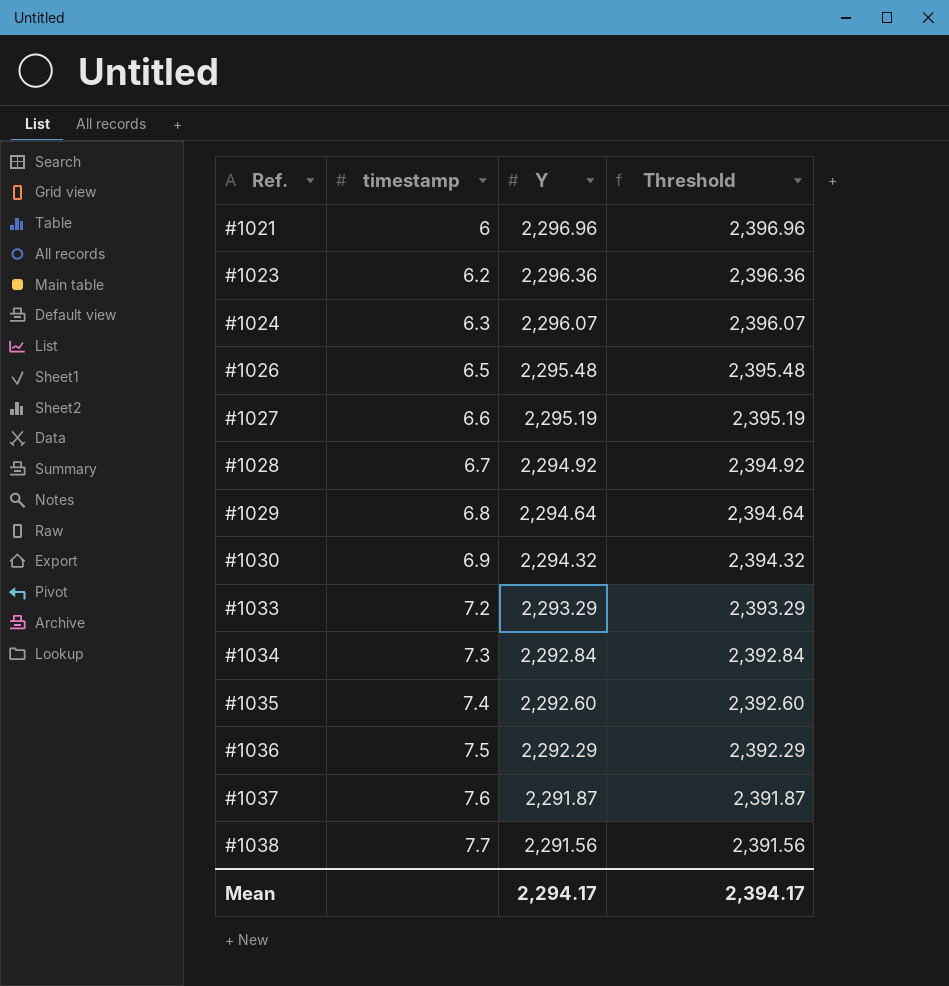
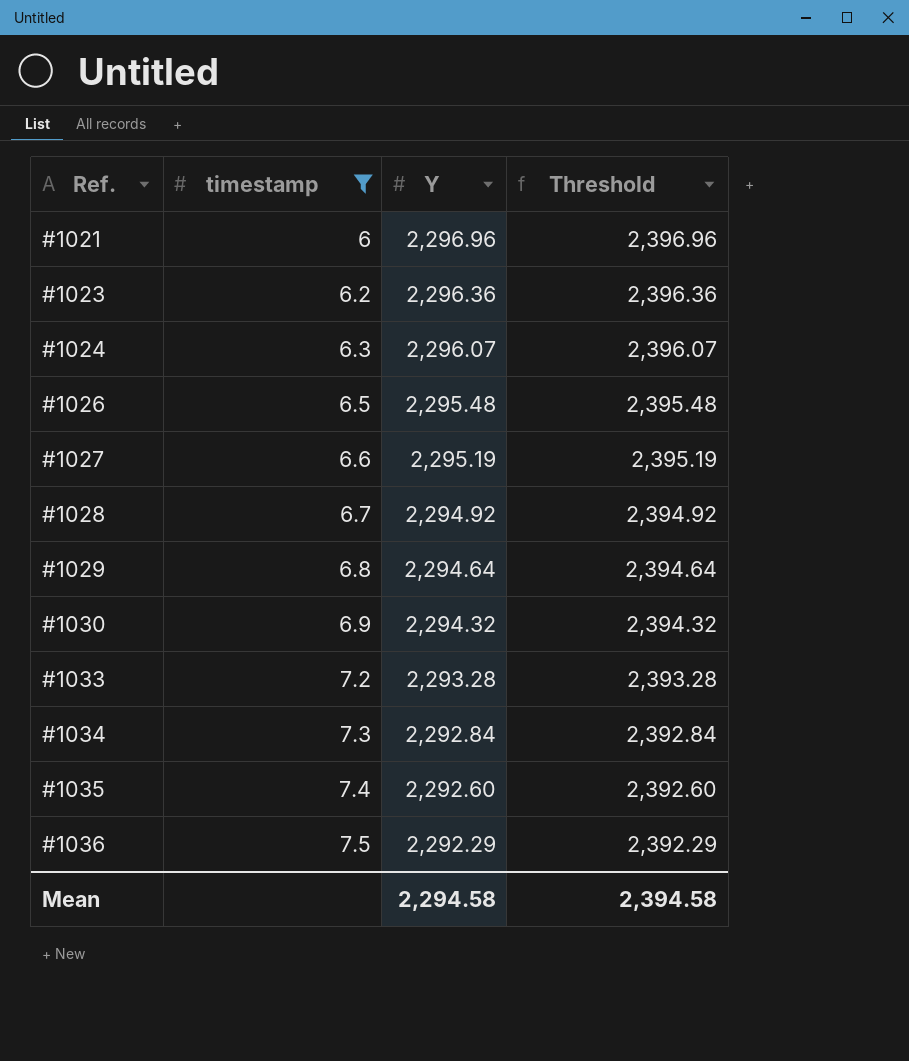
filter: none -> timestamp <= 7.5
#1033 | Y: 2,293.29 -> 2,293.28
#1033 | Threshold: 2,393.29 -> 2,393.28
Mean | Y: 2,294.17 -> 2,294.58
Mean | Threshold: 2,394.17 -> 2,394.58

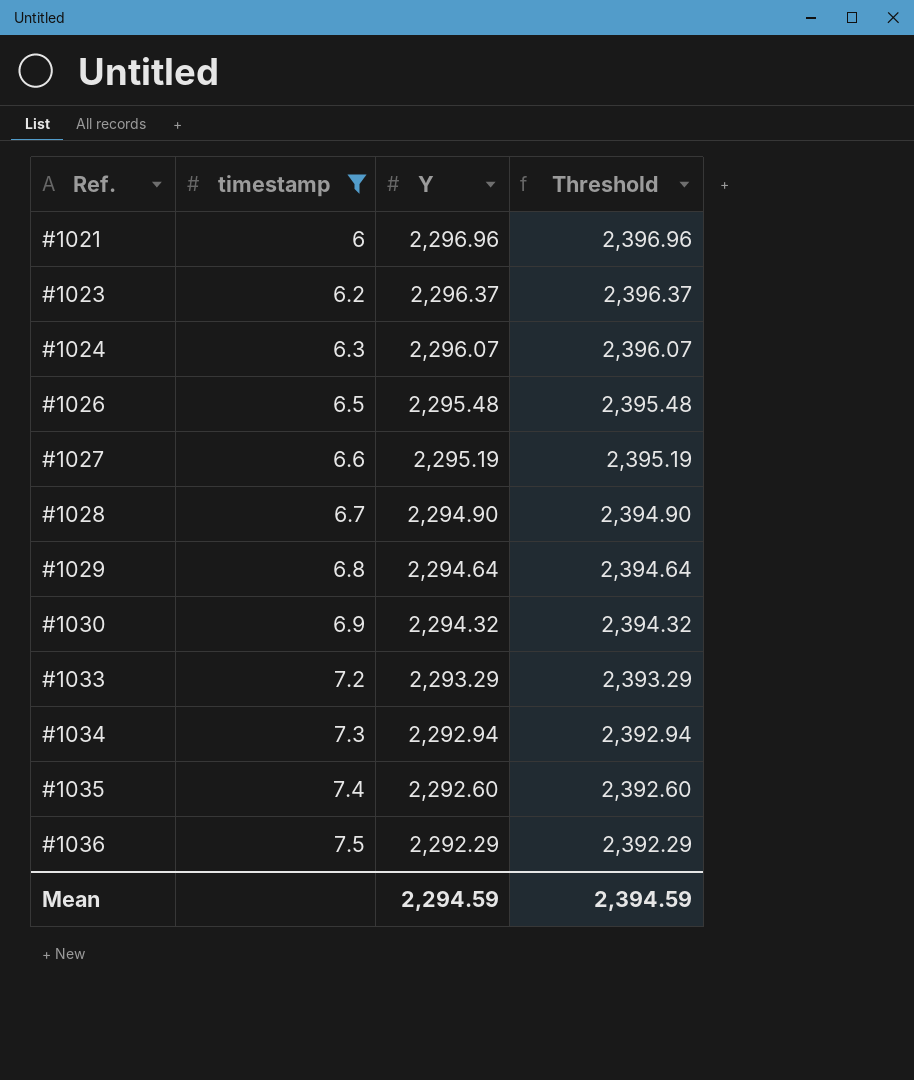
#1023 | Y: 2,296.36 -> 2,296.37
#1023 | Threshold: 2,396.36 -> 2,396.37
#1028 | Y: 2,294.92 -> 2,294.90
#1028 | Threshold: 2,394.92 -> 2,394.90
#1033 | Y: 2,293.28 -> 2,293.29
#1033 | Threshold: 2,393.28 -> 2,393.29
#1034 | Y: 2,292.84 -> 2,292.94
#1034 | Threshold: 2,392.84 -> 2,392.94
Mean | Y: 2,294.58 -> 2,294.59
Mean | Threshold: 2,394.58 -> 2,394.59

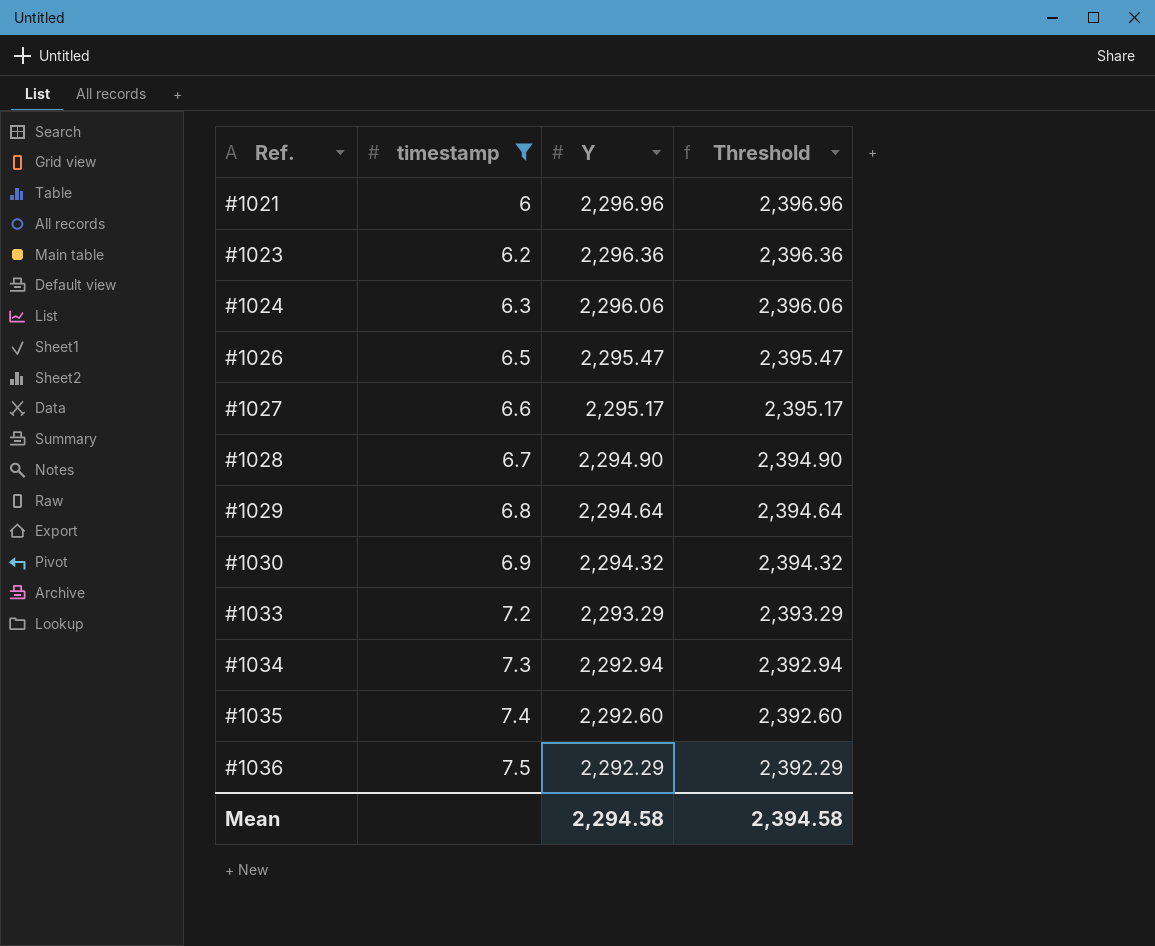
#1023 | Y: 2,296.37 -> 2,296.36
#1023 | Threshold: 2,396.37 -> 2,396.36
#1024 | Y: 2,296.07 -> 2,296.06
#1024 | Threshold: 2,396.07 -> 2,396.06
#1026 | Y: 2,295.48 -> 2,295.47
#1026 | Threshold: 2,395.48 -> 2,395.47
#1027 | Y: 2,295.19 -> 2,295.17
#1027 | Threshold: 2,395.19 -> 2,395.17
Mean | Y: 2,294.59 -> 2,294.58
Mean | Threshold: 2,394.59 -> 2,394.58

